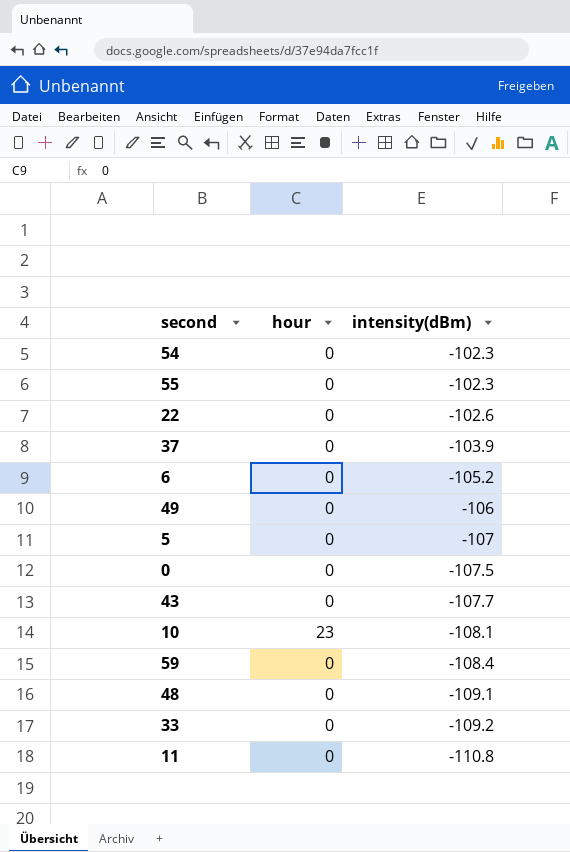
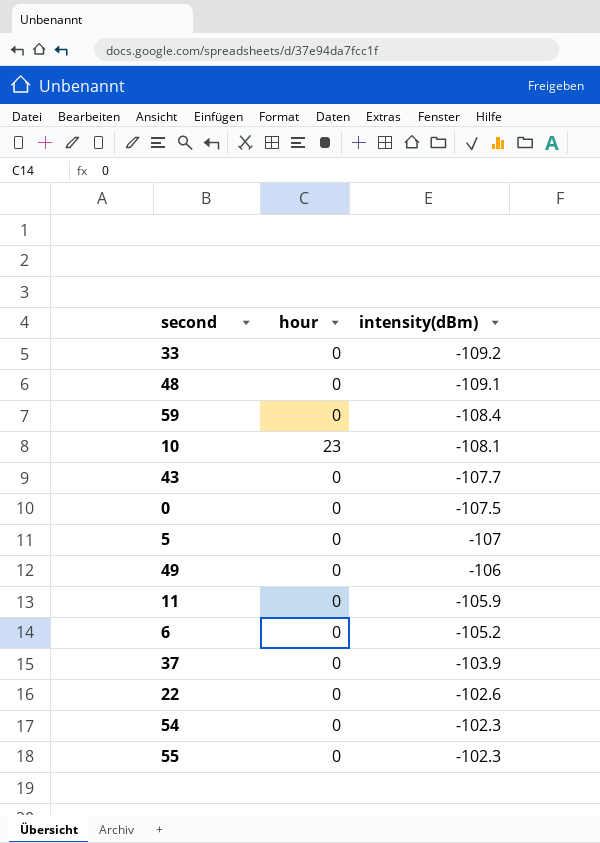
row order: intensity(dBm) descending -> intensity(dBm) ascending
11 | intensity(dBm): -110.8 -> -105.9

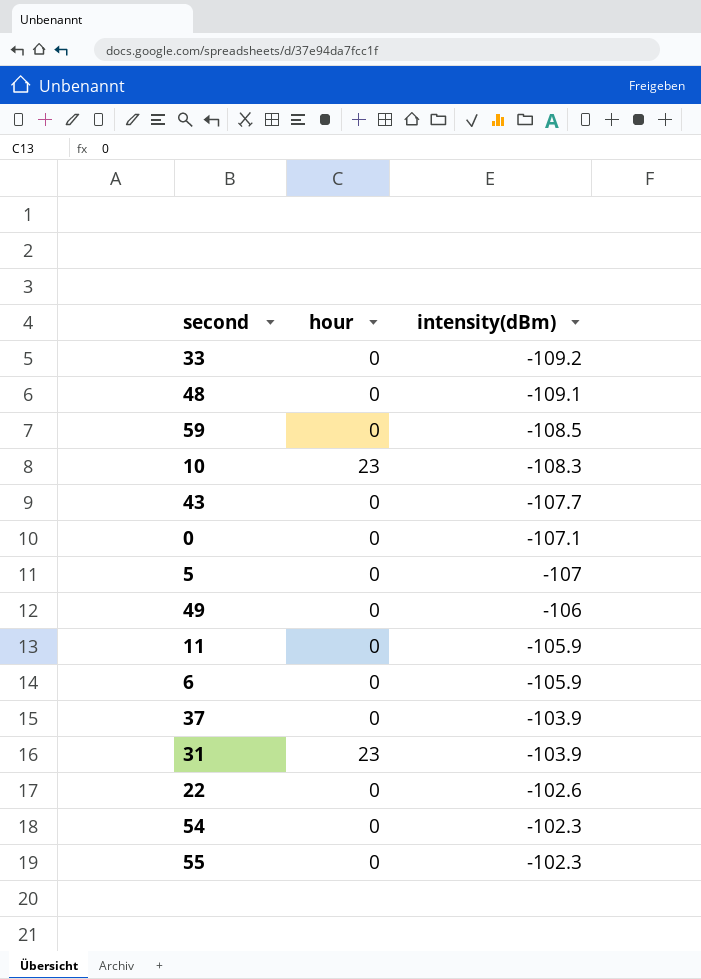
59 | intensity(dBm): -108.4 -> -108.5
10 | intensity(dBm): -108.1 -> -108.3
0 | intensity(dBm): -107.5 -> -107.1
6 | intensity(dBm): -105.2 -> -105.9
row 31: none -> 23 | -103.9

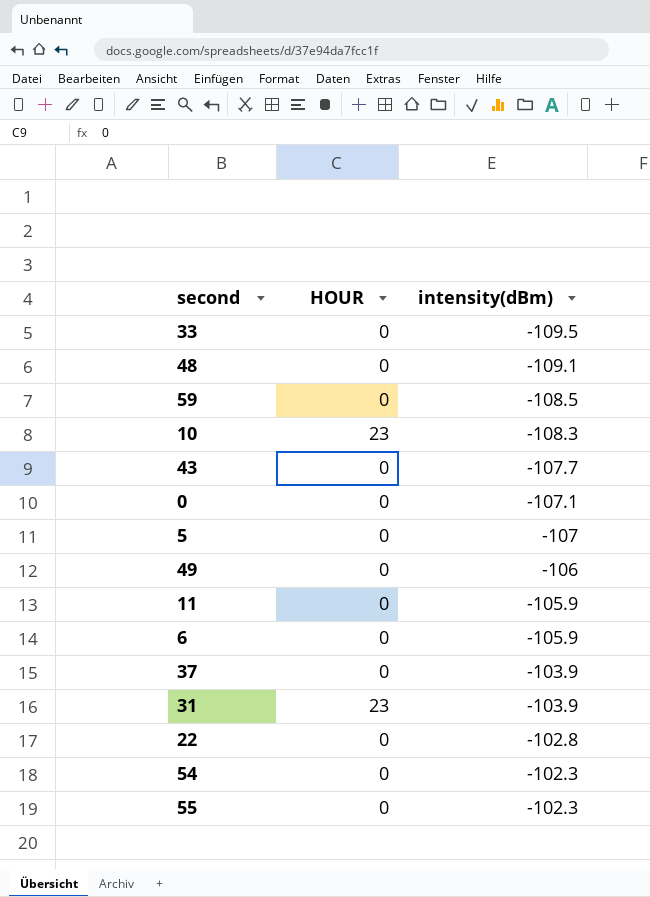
column name: hour -> HOUR
33 | intensity(dBm): -109.2 -> -109.5
22 | intensity(dBm): -102.6 -> -102.8

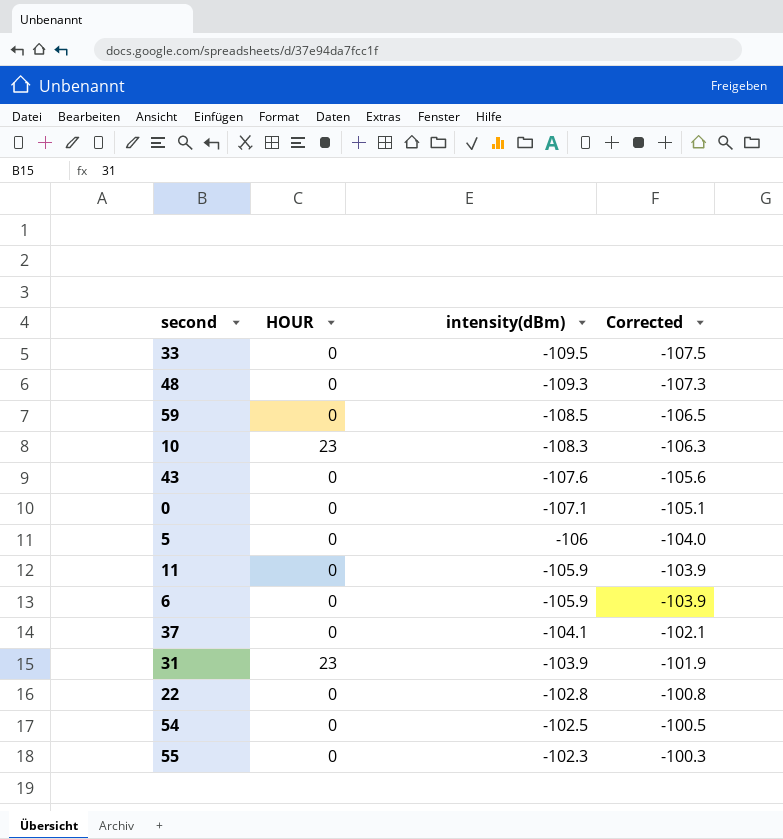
column Corrected | formula: none -> [intensity(dBm)] + 2
row 49: 0 | -106 -> none
48 | intensity(dBm): -109.1 -> -109.3
43 | intensity(dBm): -107.7 -> -107.6
5 | intensity(dBm): -107 -> -106
37 | intensity(dBm): -103.9 -> -104.1
54 | intensity(dBm): -102.3 -> -102.5

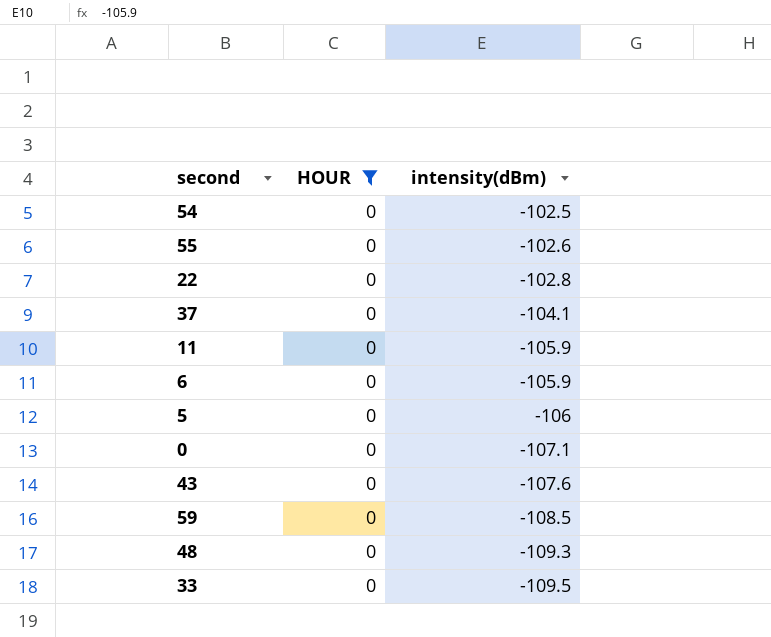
filter: none -> HOUR = 0
row order: intensity(dBm) ascending -> intensity(dBm) descending
column Corrected | formula: [intensity(dBm)] + 2 -> none
55 | intensity(dBm): -102.3 -> -102.6

